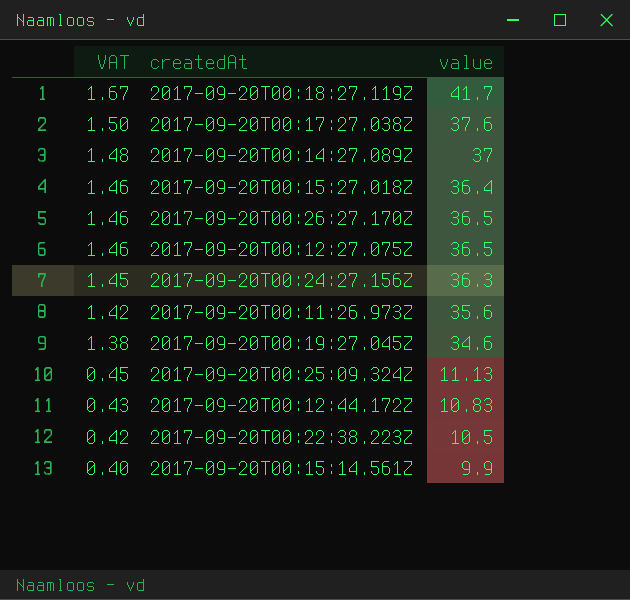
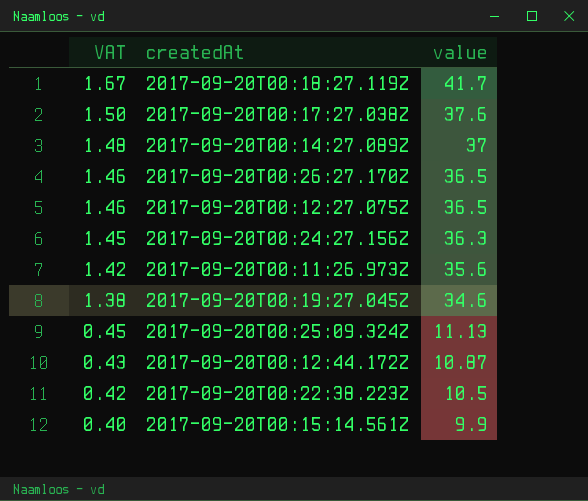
row 2017-09-20T00:15:27.018Z: 1.46 | 36.4 -> none
2017-09-20T00:12:44.172Z | value: 10.83 -> 10.87

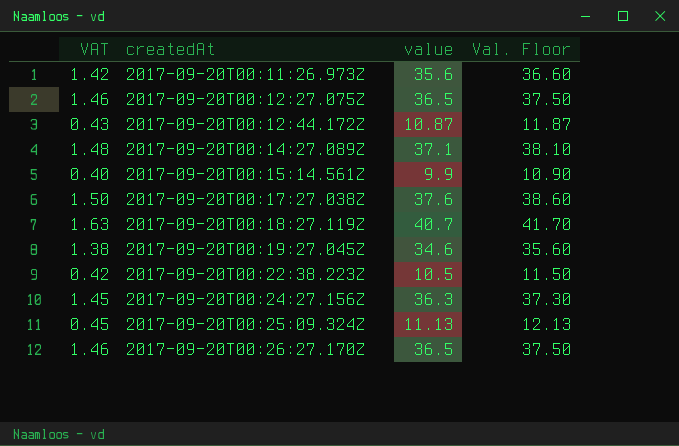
row order: VAT descending -> createdAt ascending
column Val. Floor | formula: none -> [value] + 1
2017-09-20T00:14:27.089Z | value: 37 -> 37.1
2017-09-20T00:18:27.119Z | VAT: 1.67 -> 1.63
2017-09-20T00:18:27.119Z | value: 41.7 -> 40.7

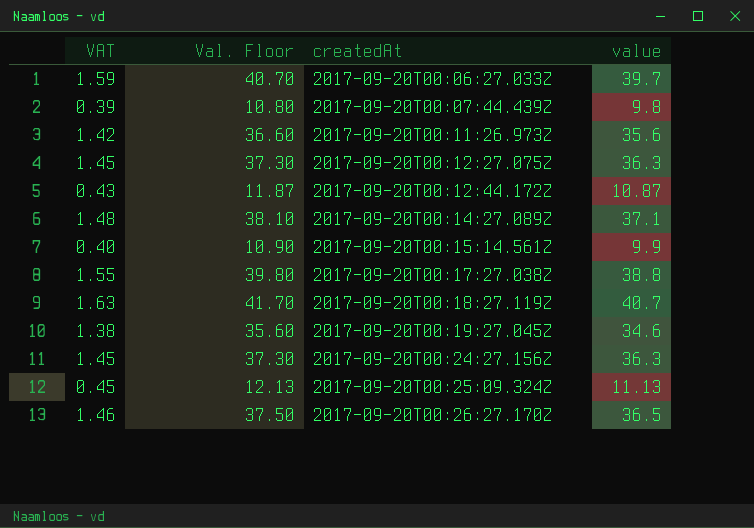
column Val. Floor | position: 4 -> 2
row 2017-09-20T00:22:38.223Z: 0.42 | 10.5 | 11.50 -> none
row 2017-09-20T00:06:27.033Z: none -> 1.59 | 40.70 | 39.7
row 2017-09-20T00:07:44.439Z: none -> 0.39 | 10.80 | 9.8
2017-09-20T00:12:27.075Z | VAT: 1.46 -> 1.45
2017-09-20T00:12:27.075Z | Val. Floor: 37.50 -> 37.30
2017-09-20T00:12:27.075Z | value: 36.5 -> 36.3
2017-09-20T00:17:27.038Z | VAT: 1.50 -> 1.55
2017-09-20T00:17:27.038Z | Val. Floor: 38.60 -> 39.80
2017-09-20T00:17:27.038Z | value: 37.6 -> 38.8

